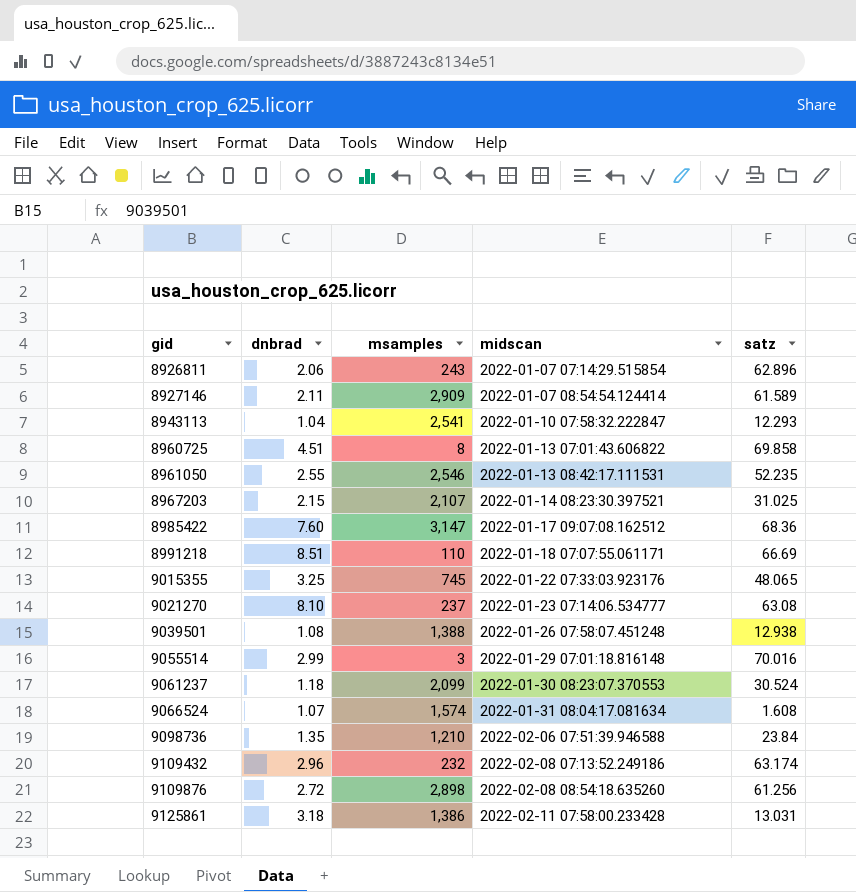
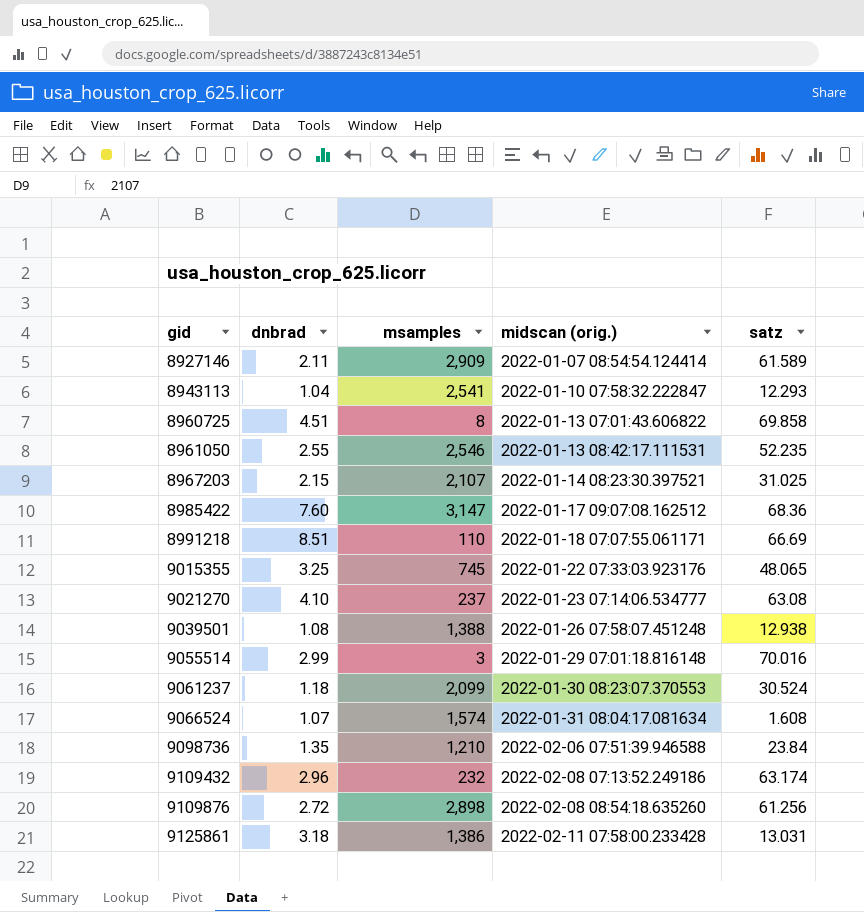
column name: midscan -> midscan (orig.)
row 8926811: 2.06 | 243 | 2022-01-07 07:14:29.515854 | 62.896 -> none
9021270 | dnbrad: 8.10 -> 4.10

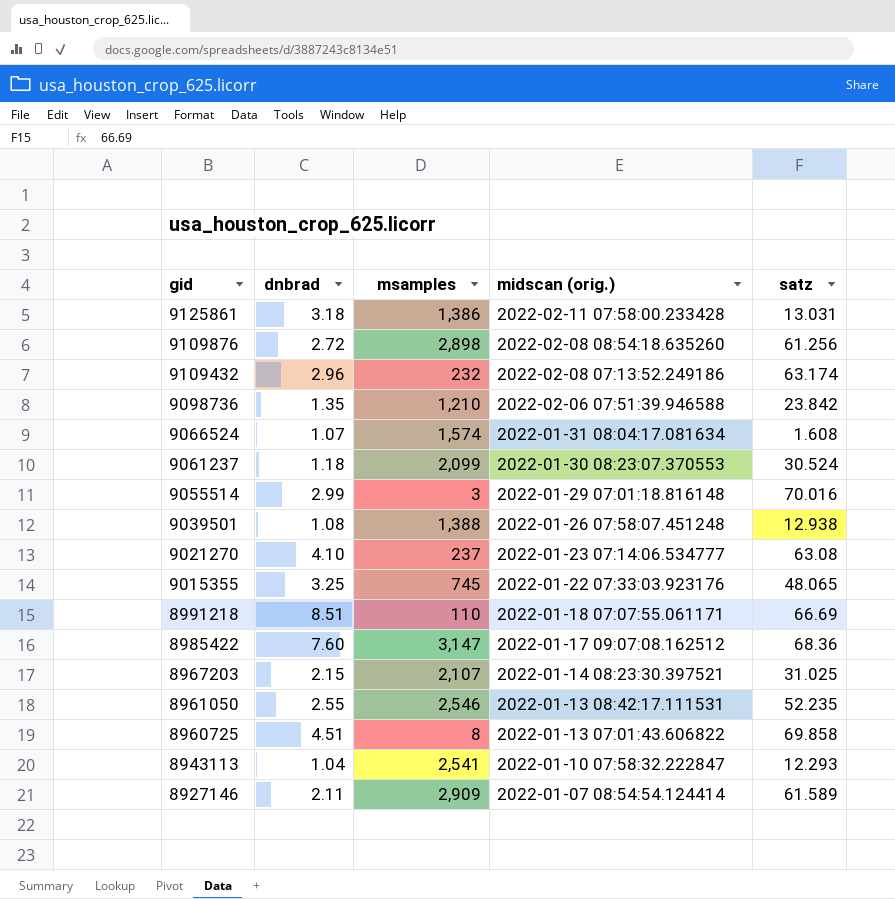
row order: gid ascending -> gid descending
9098736 | satz: 23.84 -> 23.842

